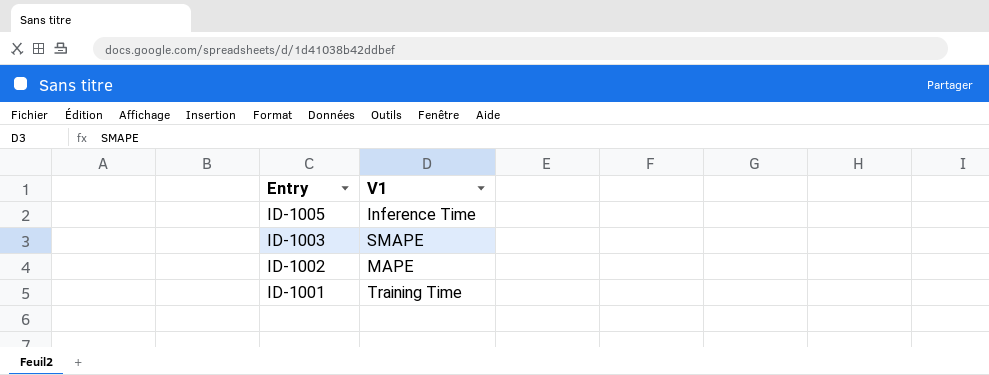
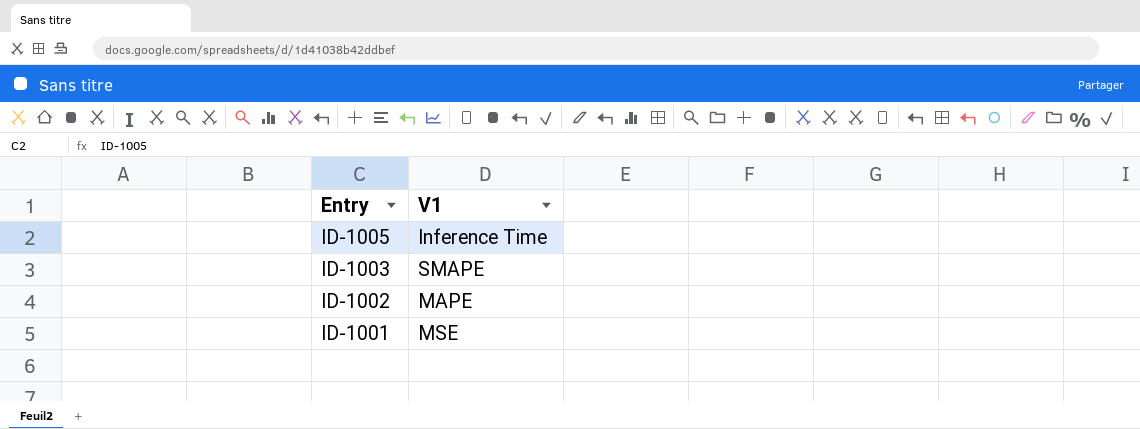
ID-1001 | V1: Training Time -> MSE

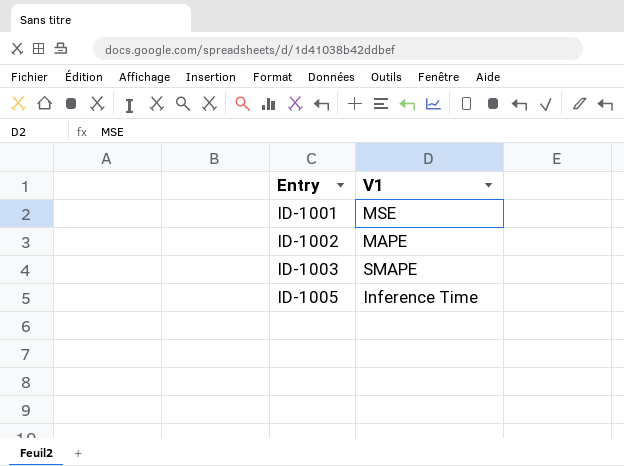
row order: Entry descending -> Entry ascending

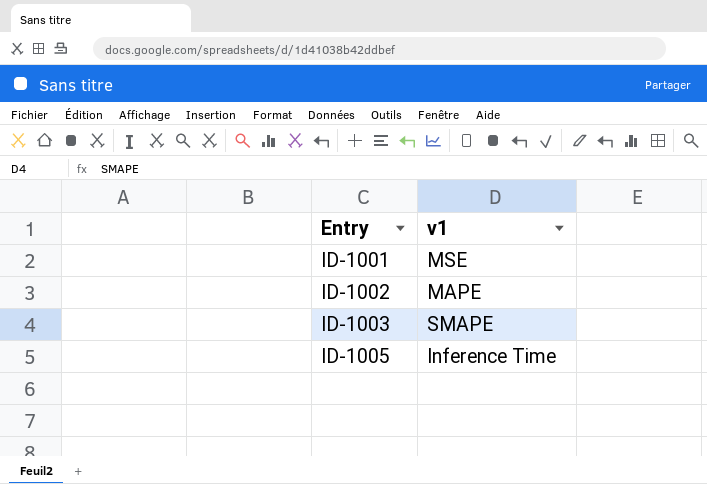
column name: V1 -> v1

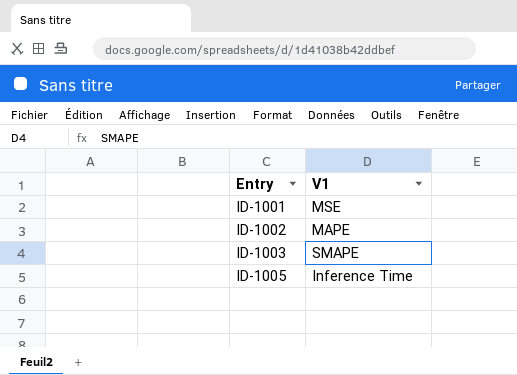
column name: v1 -> V1

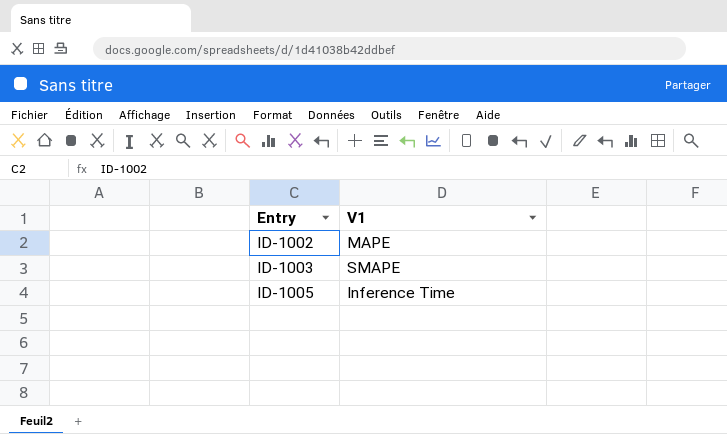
row ID-1001: MSE -> none

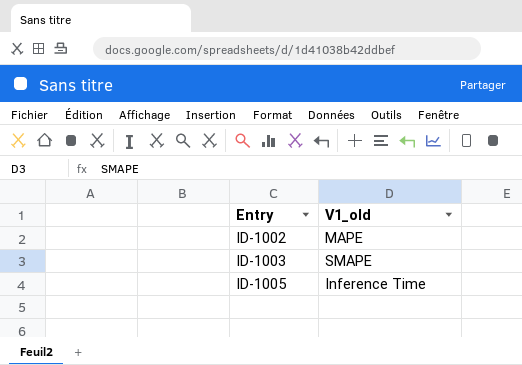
column name: V1 -> V1_old

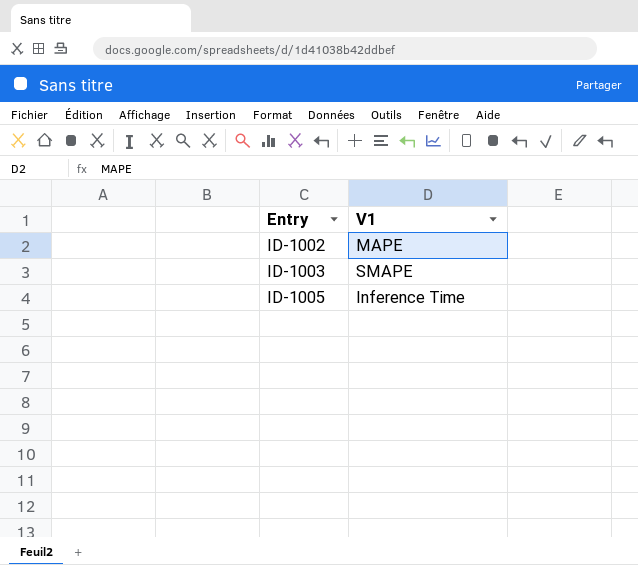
column name: V1_old -> V1

